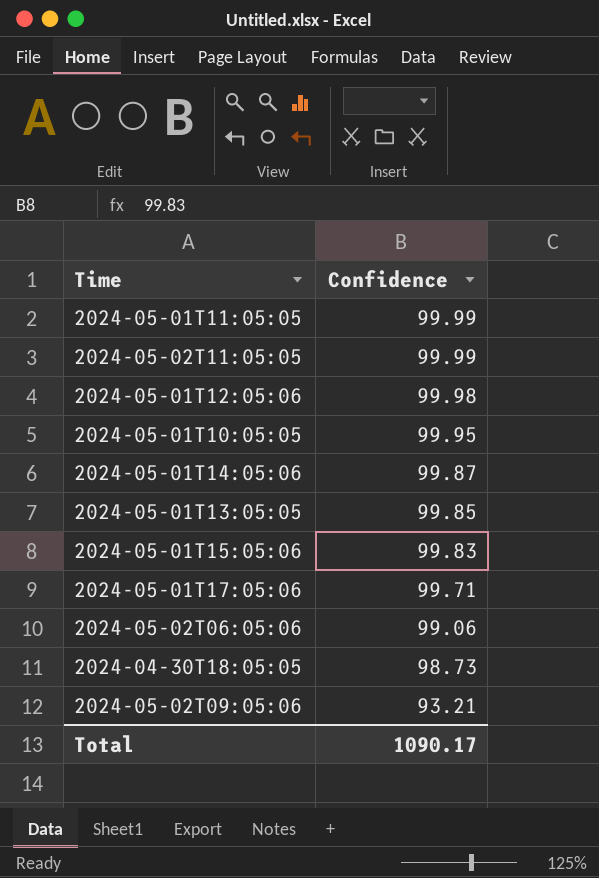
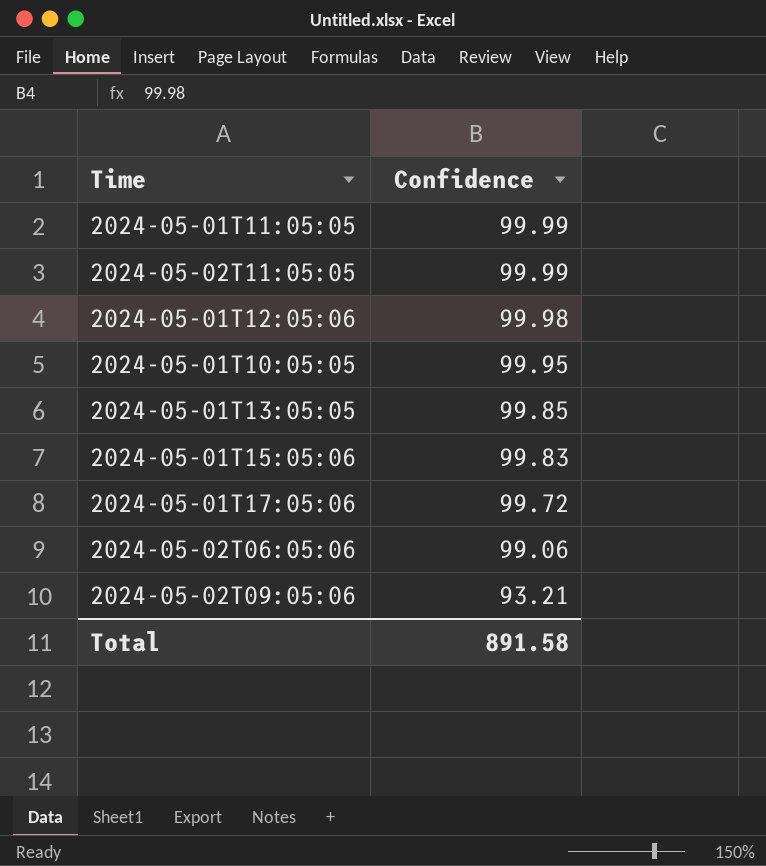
row 2024-05-01T14:05:06: 99.87 -> none
row 2024-04-30T18:05:05: 98.73 -> none
2024-05-01T17:05:06 | Confidence: 99.71 -> 99.72
Total | Confidence: 1090.17 -> 891.58

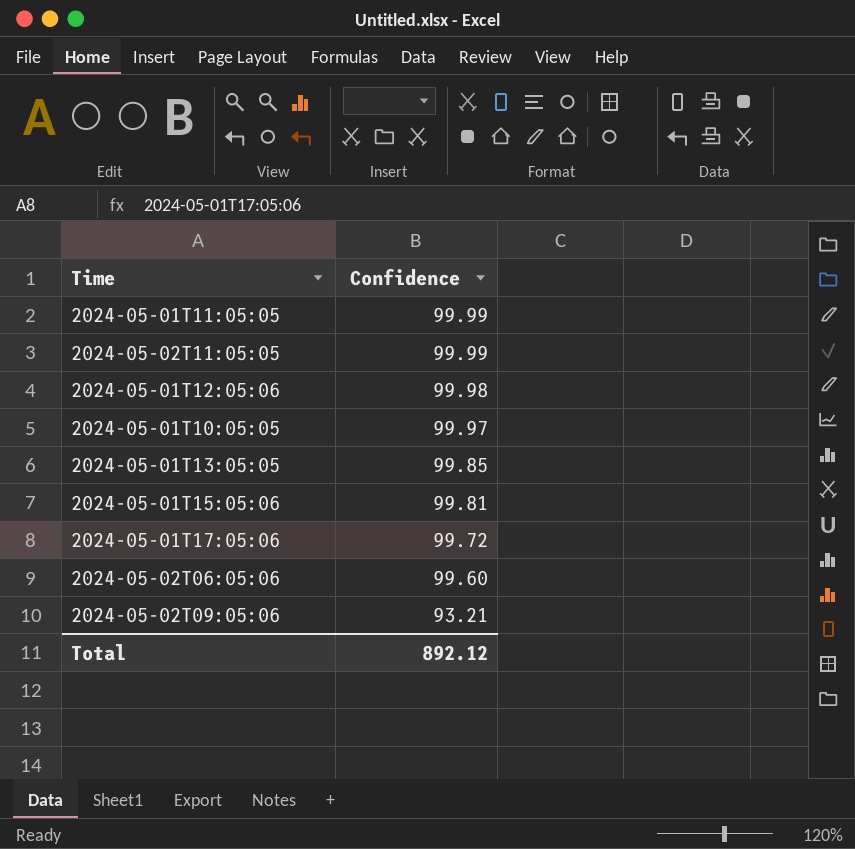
2024-05-01T10:05:05 | Confidence: 99.95 -> 99.97
2024-05-01T15:05:06 | Confidence: 99.83 -> 99.81
2024-05-02T06:05:06 | Confidence: 99.06 -> 99.60
Total | Confidence: 891.58 -> 892.12

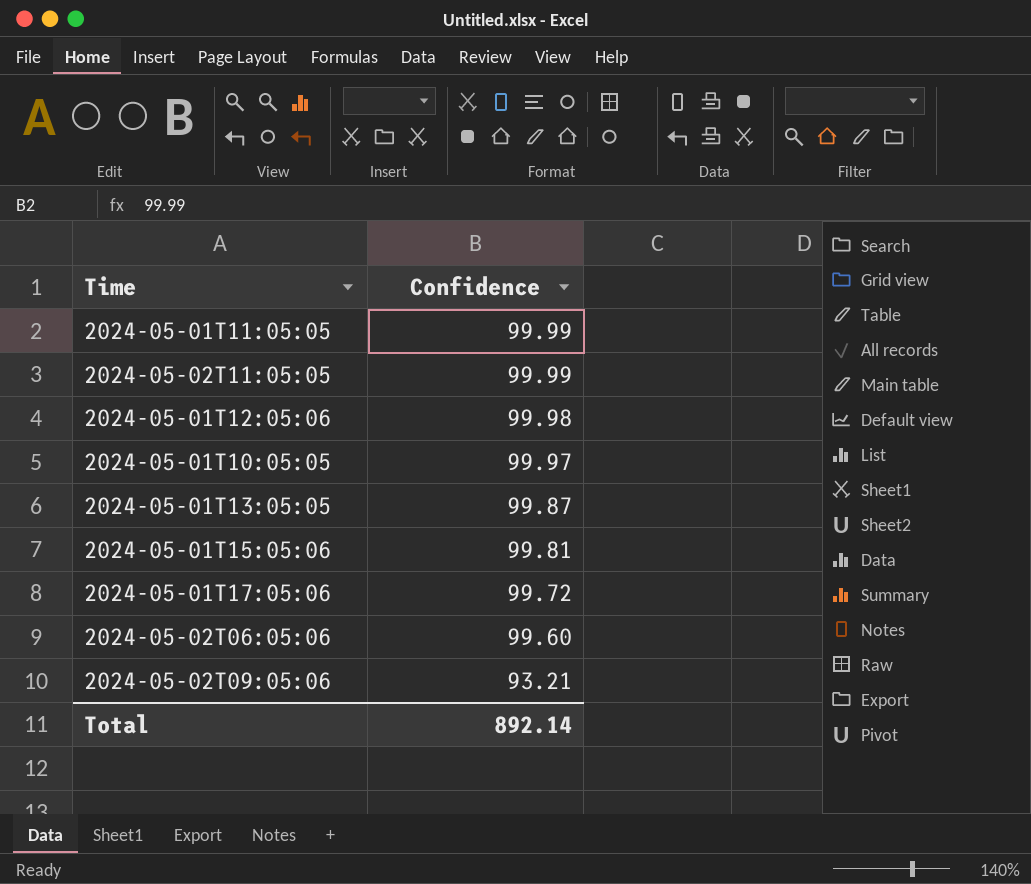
2024-05-01T13:05:05 | Confidence: 99.85 -> 99.87
Total | Confidence: 892.12 -> 892.14

